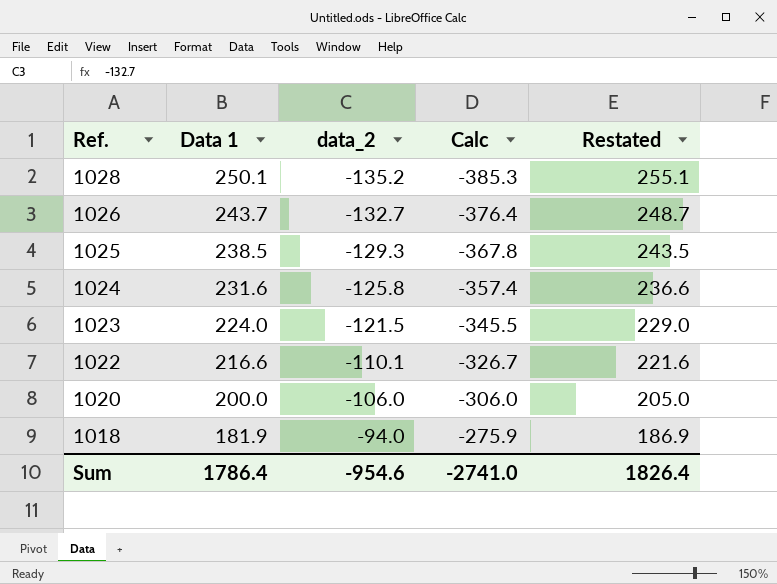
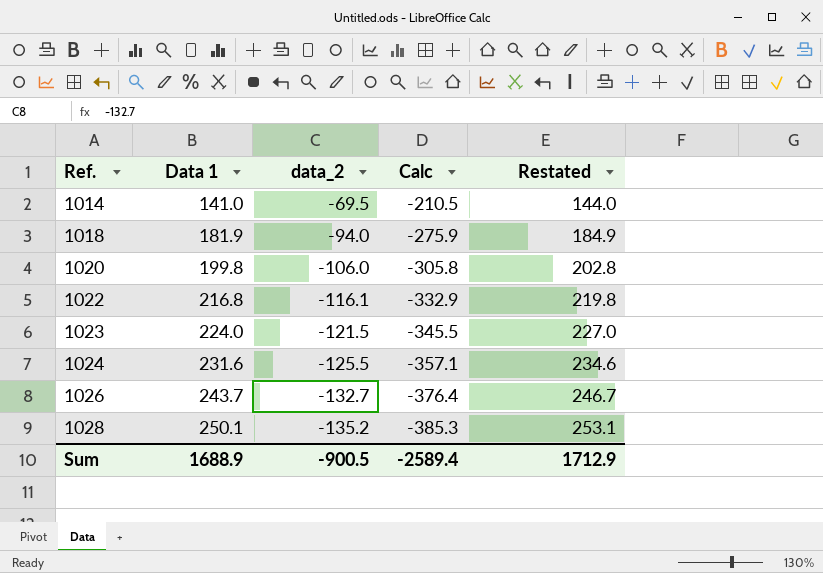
row order: Ref. descending -> Ref. ascending
column Restated | formula: [Data 1] + 5 -> [Data 1] + 3
row 1025: 238.5 | -129.3 | -367.8 | 243.5 -> none
row 1014: none -> 141.0 | -69.5 | -210.5 | 144.0
1020 | Data 1: 200.0 -> 199.8
1020 | Calc: -306.0 -> -305.8
1022 | Data 1: 216.6 -> 216.8
1022 | data_2: -110.1 -> -116.1
1022 | Calc: -326.7 -> -332.9
1024 | data_2: -125.8 -> -125.5
1024 | Calc: -357.4 -> -357.1
Sum | Data 1: 1786.4 -> 1688.9
Sum | data_2: -954.6 -> -900.5
Sum | Calc: -2741.0 -> -2589.4
Sum | Restated: 1826.4 -> 1712.9

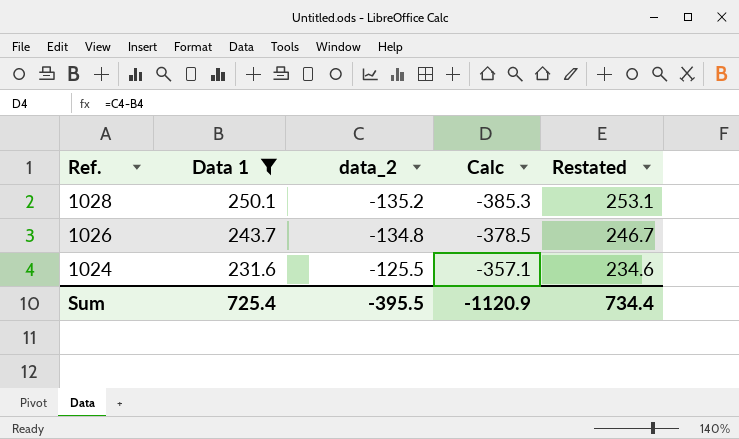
filter: none -> Data 1 >= 231.6
row order: Ref. ascending -> Ref. descending
1026 | data_2: -132.7 -> -134.8
1026 | Calc: -376.4 -> -378.5
Sum | Data 1: 1688.9 -> 725.4
Sum | data_2: -900.5 -> -395.5
Sum | Calc: -2589.4 -> -1120.9
Sum | Restated: 1712.9 -> 734.4

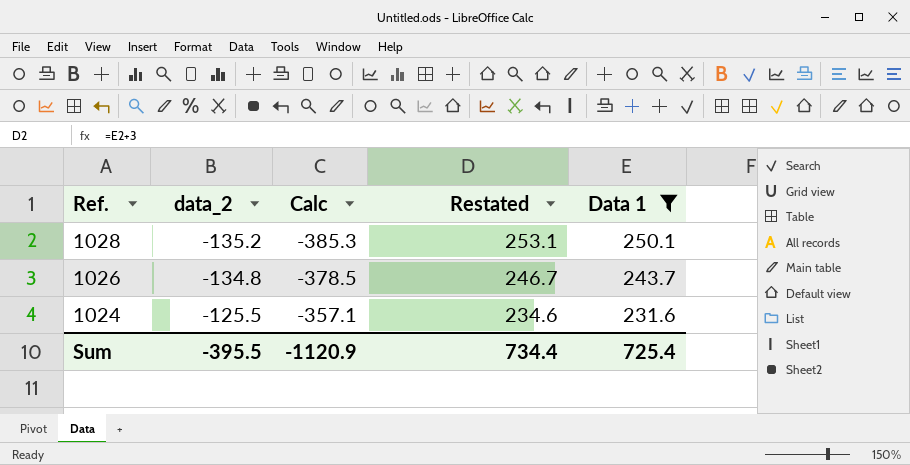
column Data 1 | position: 2 -> 5

